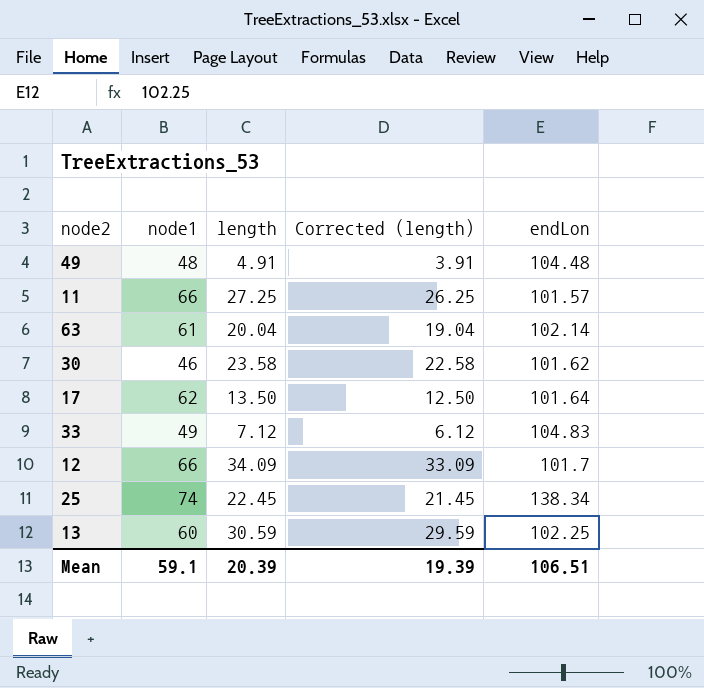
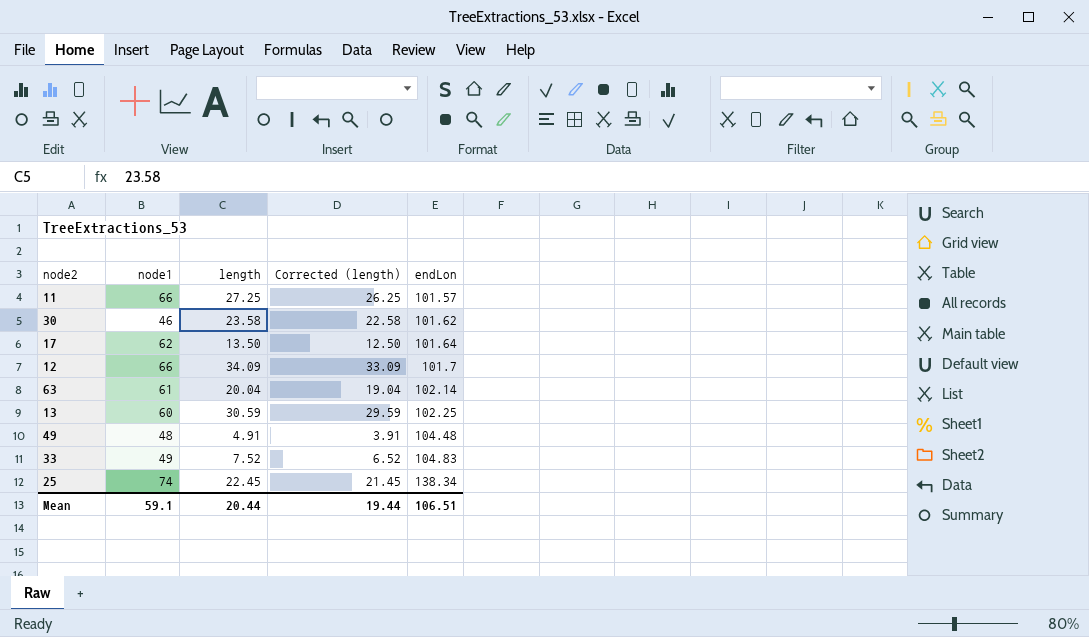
row order: none -> endLon ascending
33 | length: 7.12 -> 7.52
33 | Corrected (length): 6.12 -> 6.52
Mean | length: 20.39 -> 20.44
Mean | Corrected (length): 19.39 -> 19.44

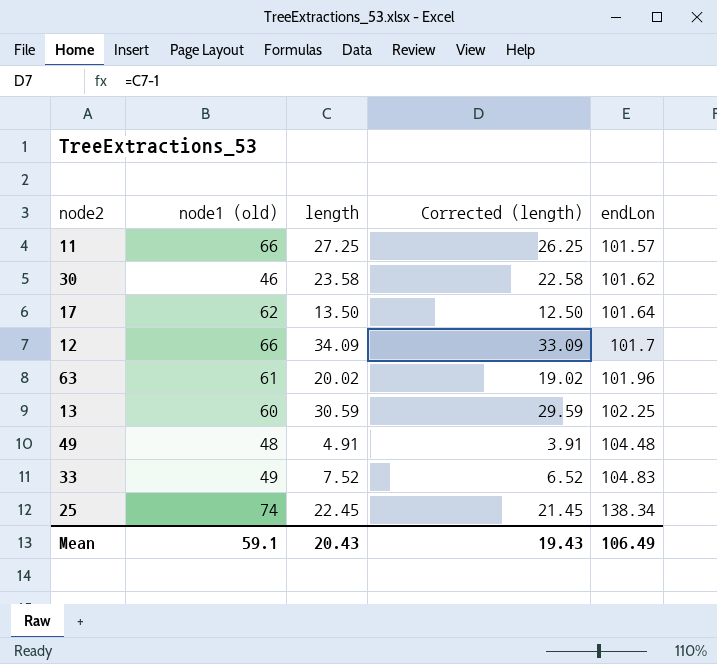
column name: node1 -> node1 (old)
63 | length: 20.04 -> 20.02
63 | Corrected (length): 19.04 -> 19.02
63 | endLon: 102.14 -> 101.96
Mean | length: 20.44 -> 20.43
Mean | Corrected (length): 19.44 -> 19.43
Mean | endLon: 106.51 -> 106.49

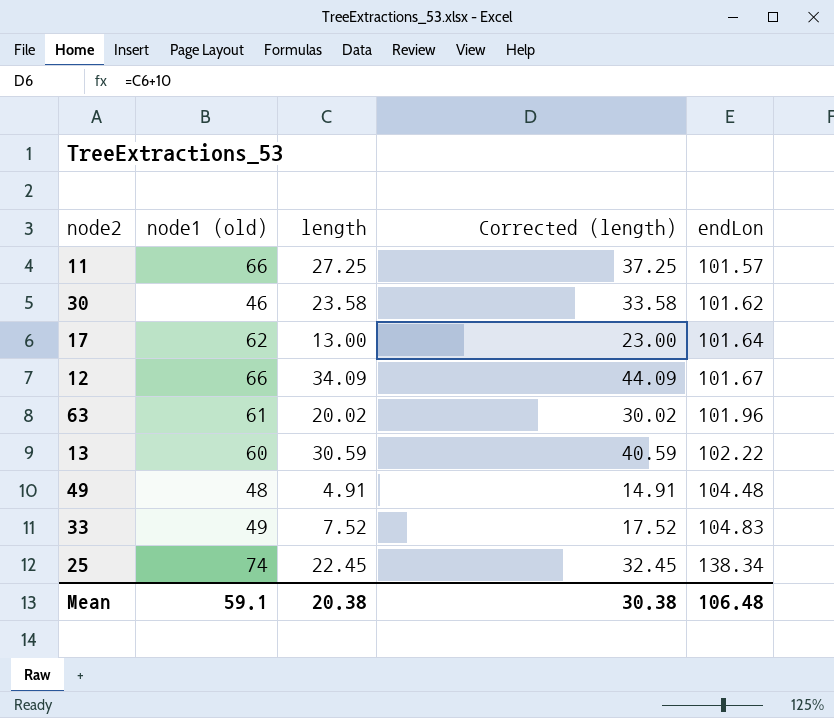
column Corrected (length) | formula: [length] - 1 -> [length] + 10
17 | length: 13.50 -> 13.00
12 | endLon: 101.7 -> 101.67
13 | endLon: 102.25 -> 102.22
Mean | length: 20.43 -> 20.38
Mean | Corrected (length): 19.43 -> 30.38
Mean | endLon: 106.49 -> 106.48

